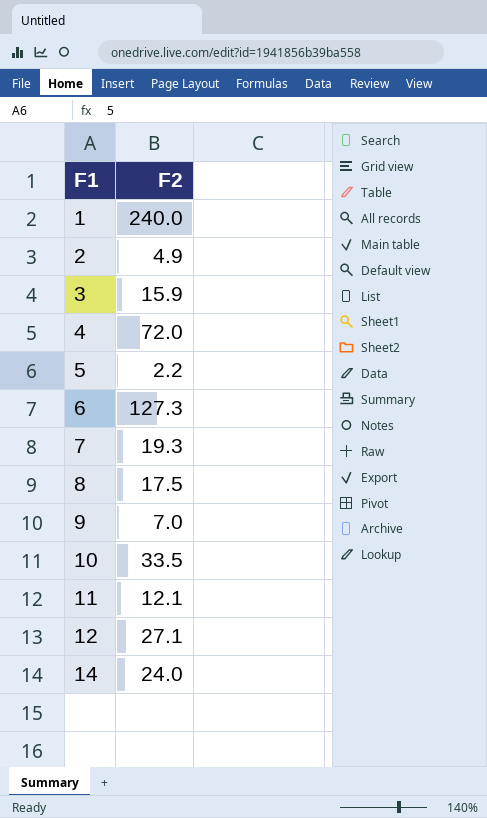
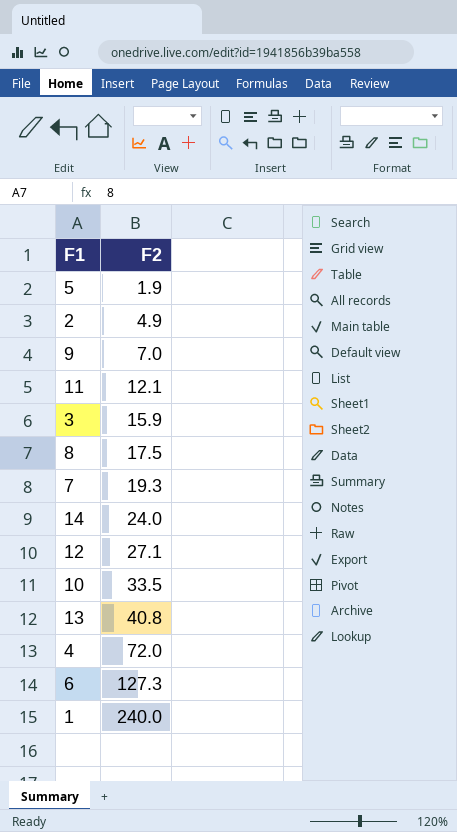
row order: F1 ascending -> F2 ascending
5 | F2: 2.2 -> 1.9
row 13: none -> 40.8

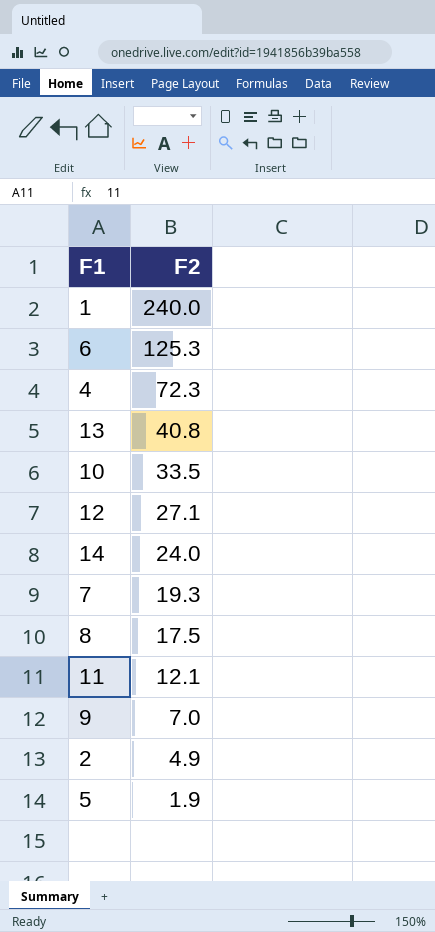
row order: F2 ascending -> F2 descending
row 3: 15.9 -> none
6 | F2: 127.3 -> 125.3
4 | F2: 72.0 -> 72.3

